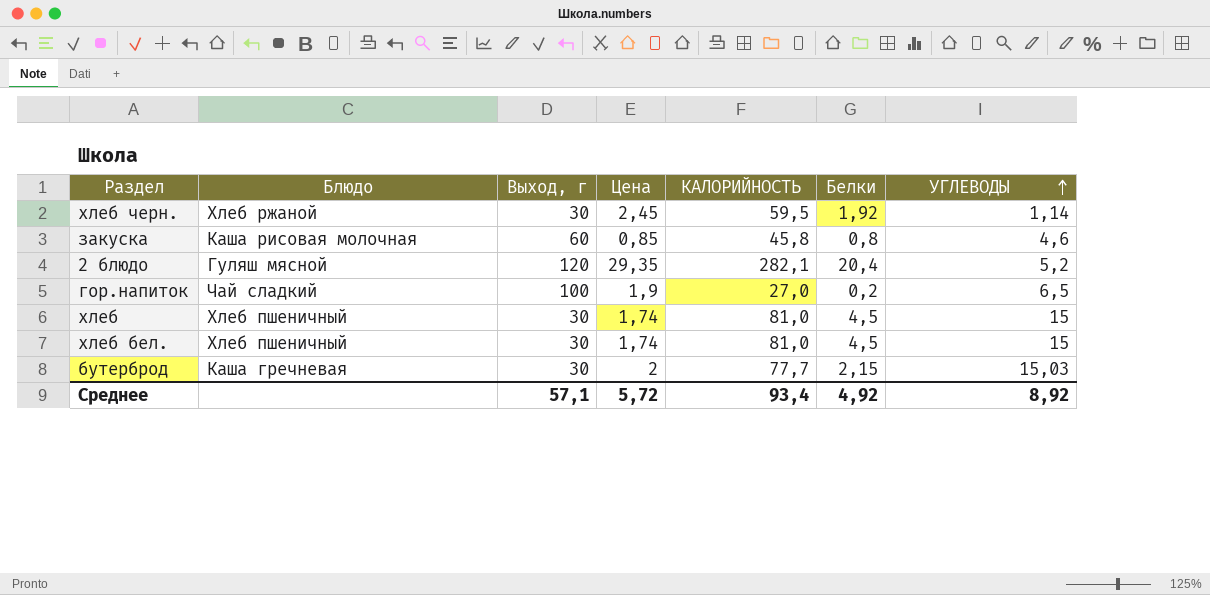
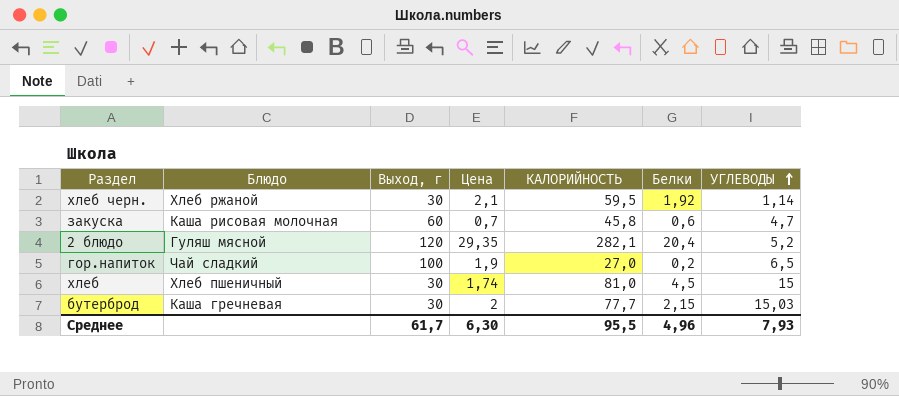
row хлеб бел.: Хлеб пшеничный | 30 | 1,74 | 81,0 | 4,5 | 15 -> none
хлеб черн. | Цена: 2,45 -> 2,1
закуска | Цена: 0,85 -> 0,7
закуска | Белки: 0,8 -> 0,6
закуска | УГЛЕВОДЫ: 4,6 -> 4,7
Среднее | Выход, г: 57,1 -> 61,7
Среднее | Цена: 5,72 -> 6,30
Среднее | КАЛОРИЙНОСТЬ: 93,4 -> 95,5
Среднее | Белки: 4,92 -> 4,96
Среднее | УГЛЕВОДЫ: 8,92 -> 7,93

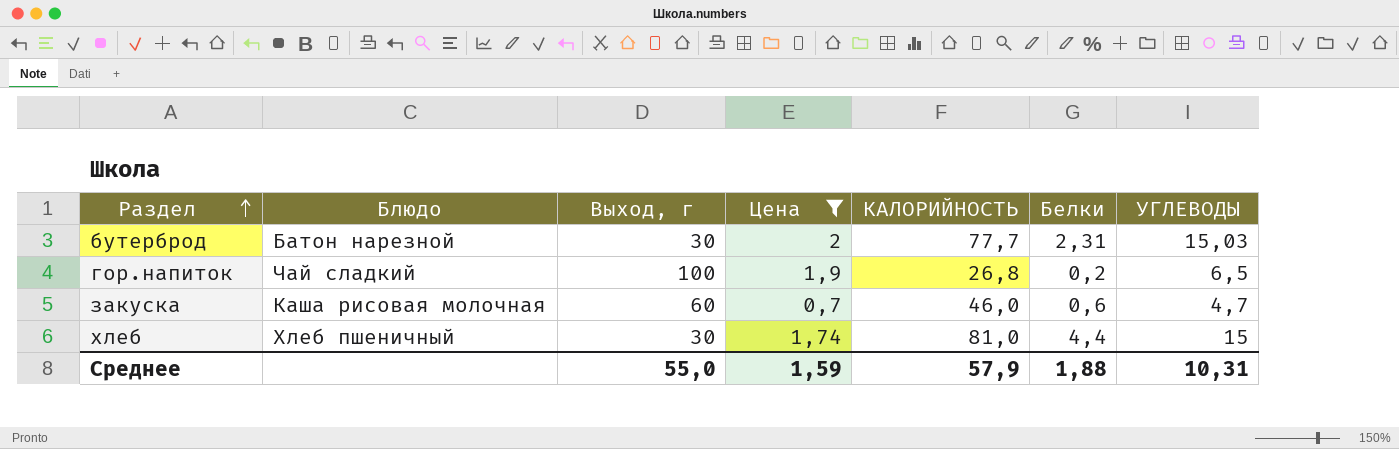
filter: none -> Цена <= 2
row order: УГЛЕВОДЫ ascending -> Раздел ascending
бутерброд | Блюдо: Каша гречневая -> Батон нарезной
бутерброд | Белки: 2,15 -> 2,31
гор.напиток | КАЛОРИЙНОСТЬ: 27,0 -> 26,8
закуска | КАЛОРИЙНОСТЬ: 45,8 -> 46,0
хлеб | Белки: 4,5 -> 4,4
Среднее | Выход, г: 61,7 -> 55,0
Среднее | Цена: 6,30 -> 1,59
Среднее | КАЛОРИЙНОСТЬ: 95,5 -> 57,9
Среднее | Белки: 4,96 -> 1,88
Среднее | УГЛЕВОДЫ: 7,93 -> 10,31

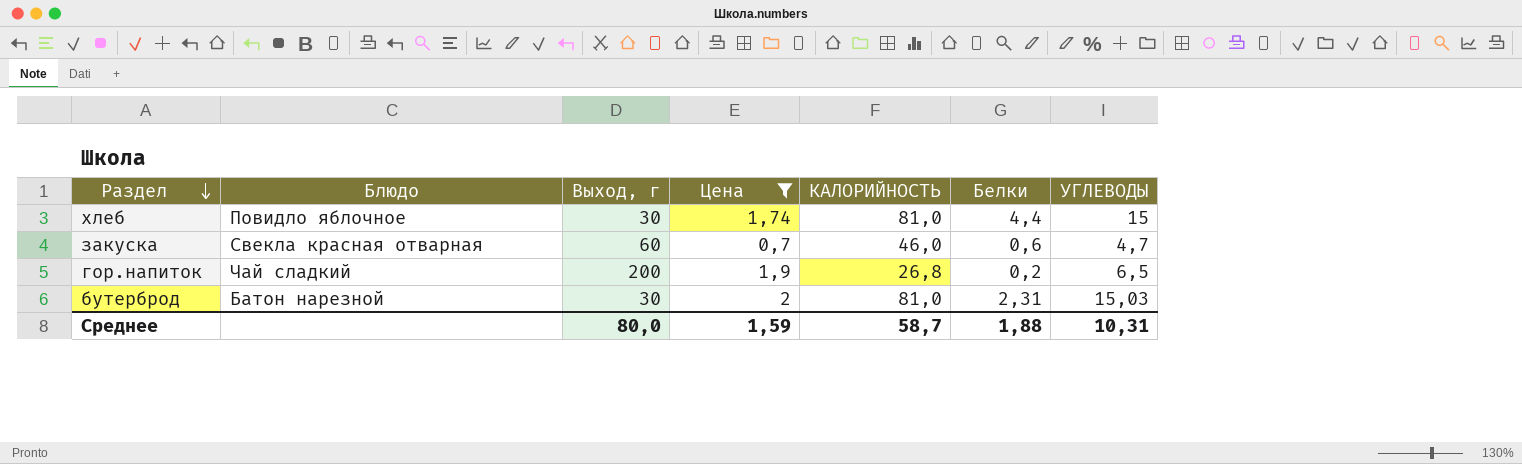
row order: Раздел ascending -> Раздел descending
хлеб | Блюдо: Хлеб пшеничный -> Повидло яблочное
закуска | Блюдо: Каша рисовая молочная -> Свекла красная отварная
гор.напиток | Выход, г: 100 -> 200
бутерброд | КАЛОРИЙНОСТЬ: 77,7 -> 81,0
Среднее | Выход, г: 55,0 -> 80,0
Среднее | КАЛОРИЙНОСТЬ: 57,9 -> 58,7

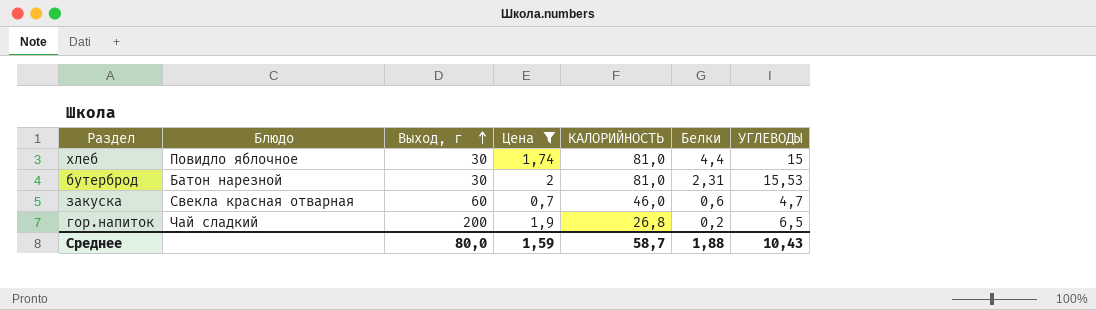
row order: Раздел descending -> Выход, г ascending
бутерброд | УГЛЕВОДЫ: 15,03 -> 15,53
Среднее | УГЛЕВОДЫ: 10,31 -> 10,43

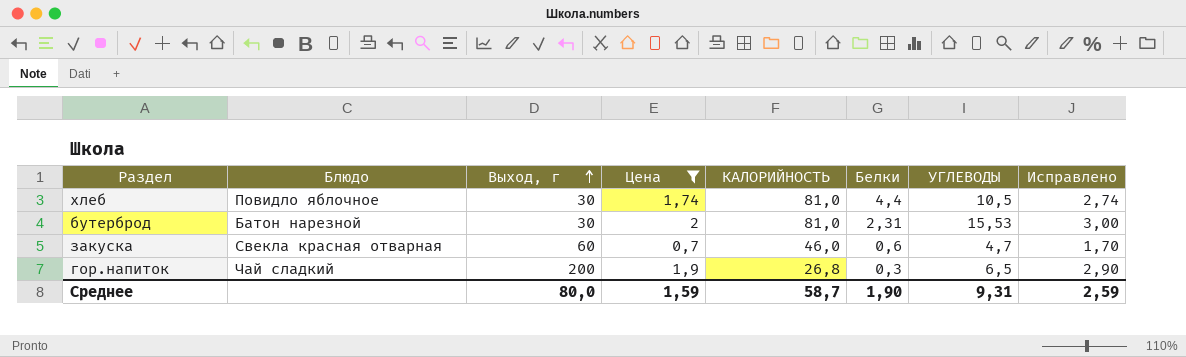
column Исправлено | formula: none -> [Цена] + 1
хлеб | УГЛЕВОДЫ: 15 -> 10,5
гор.напиток | Белки: 0,2 -> 0,3
Среднее | Белки: 1,88 -> 1,90
Среднее | УГЛЕВОДЫ: 10,43 -> 9,31

